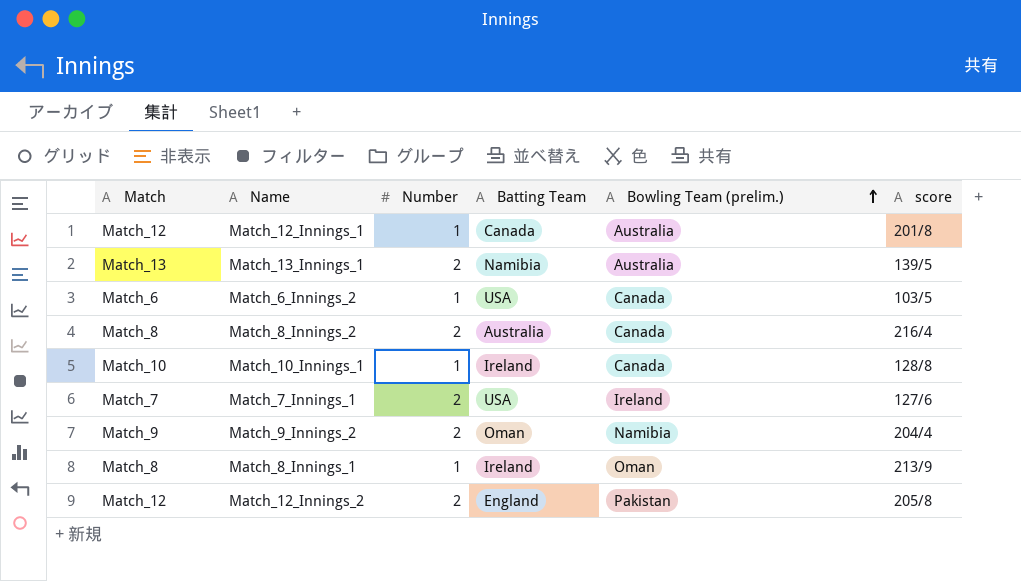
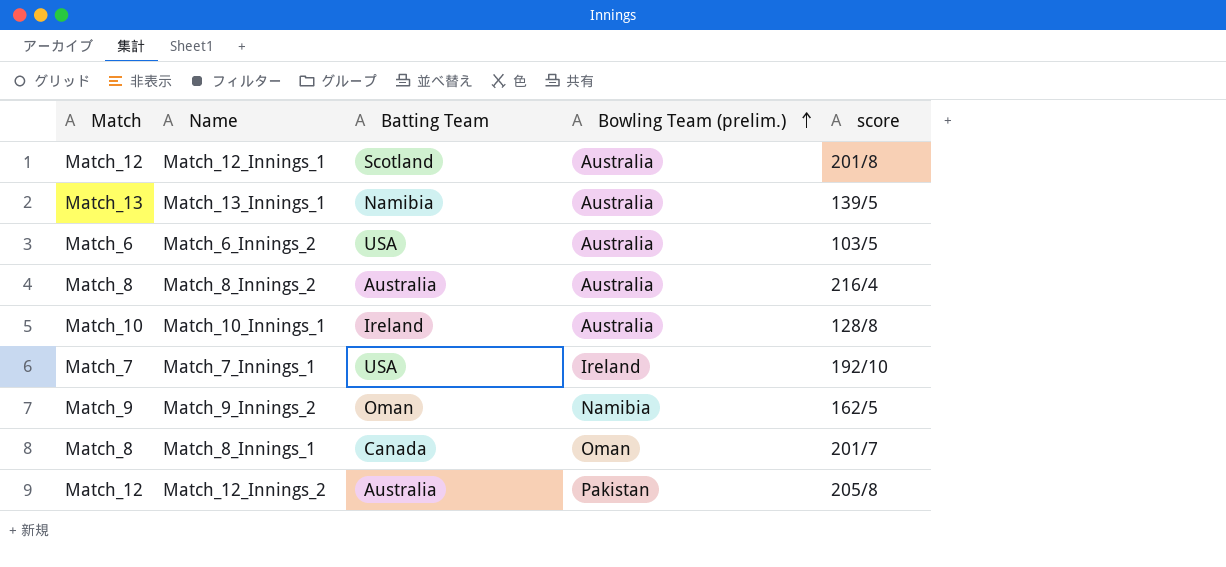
column Number | position: 3 -> none
Match_12_Innings_1 | Batting Team: Canada -> Scotland
Match_6_Innings_2 | Bowling Team (prelim.): Canada -> Australia
Match_8_Innings_2 | Bowling Team (prelim.): Canada -> Australia
Match_10_Innings_1 | Bowling Team (prelim.): Canada -> Australia
Match_7_Innings_1 | score: 127/6 -> 192/10
Match_9_Innings_2 | score: 204/4 -> 162/5
Match_8_Innings_1 | Batting Team: Ireland -> Canada
Match_8_Innings_1 | score: 213/9 -> 201/7
Match_12_Innings_2 | Batting Team: England -> Australia

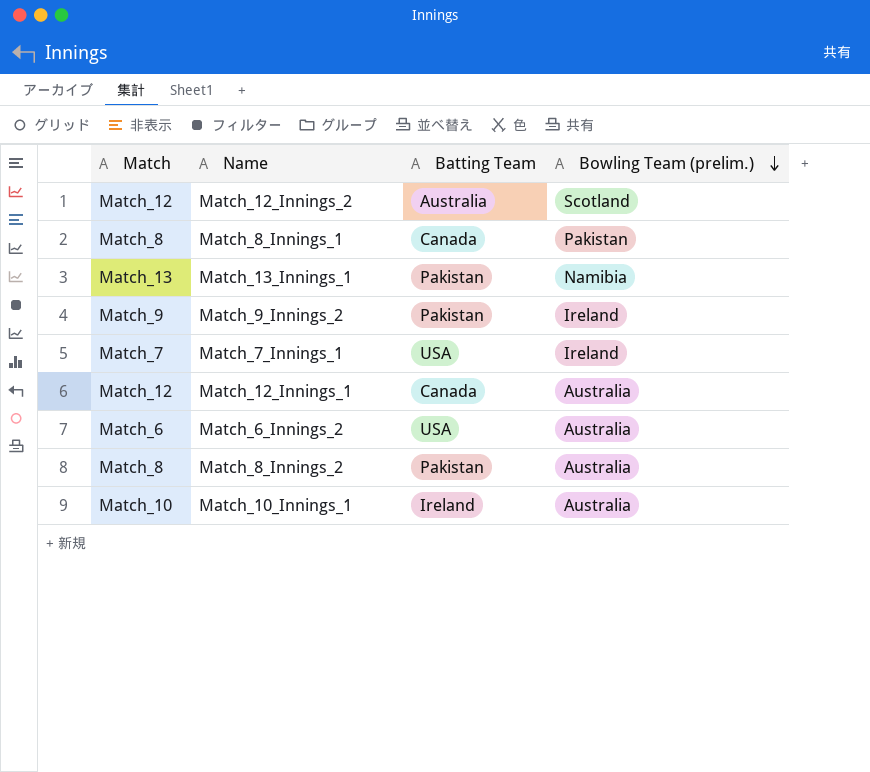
row order: Bowling Team (prelim.) ascending -> Bowling Team (prelim.) descending
column score | position: 5 -> none
Match_12_Innings_2 | Bowling Team (prelim.): Pakistan -> Scotland
Match_8_Innings_1 | Bowling Team (prelim.): Oman -> Pakistan
Match_13_Innings_1 | Batting Team: Namibia -> Pakistan
Match_13_Innings_1 | Bowling Team (prelim.): Australia -> Namibia
Match_9_Innings_2 | Batting Team: Oman -> Pakistan
Match_9_Innings_2 | Bowling Team (prelim.): Namibia -> Ireland
Match_12_Innings_1 | Batting Team: Scotland -> Canada
Match_8_Innings_2 | Batting Team: Australia -> Pakistan

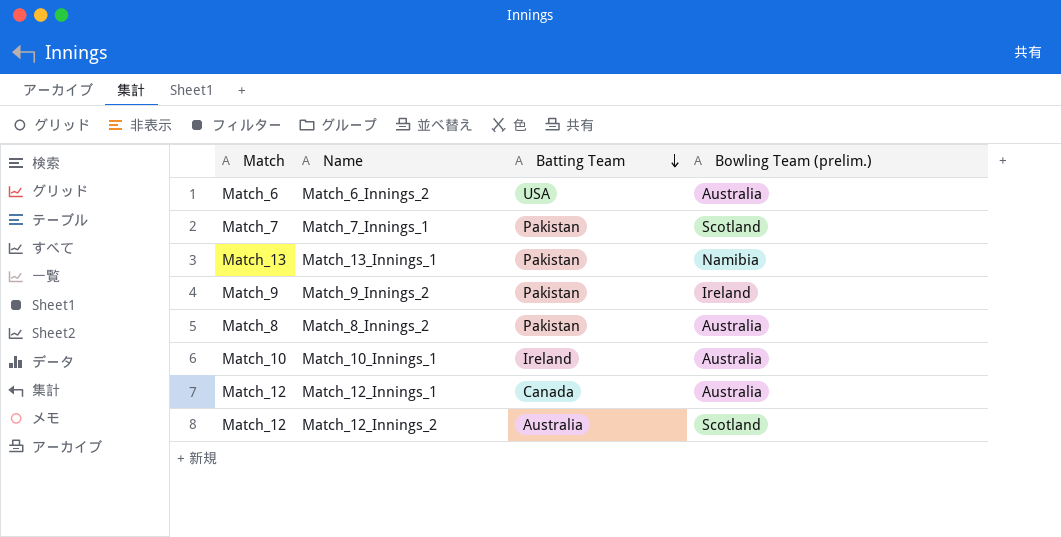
row order: Bowling Team (prelim.) descending -> Batting Team descending
row Match_8_Innings_1: Match_8 | Canada | Pakistan -> none
Match_7_Innings_1 | Batting Team: USA -> Pakistan
Match_7_Innings_1 | Bowling Team (prelim.): Ireland -> Scotland

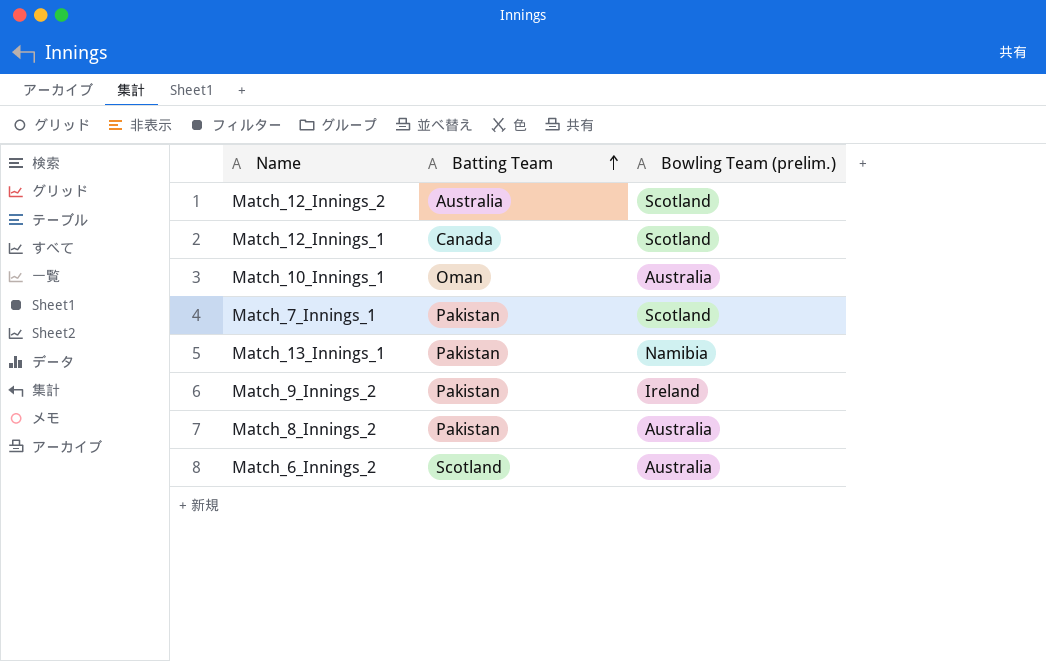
row order: Batting Team descending -> Batting Team ascending
column Match | position: 1 -> none
Match_12_Innings_1 | Bowling Team (prelim.): Australia -> Scotland
Match_10_Innings_1 | Batting Team: Ireland -> Oman
Match_6_Innings_2 | Batting Team: USA -> Scotland

